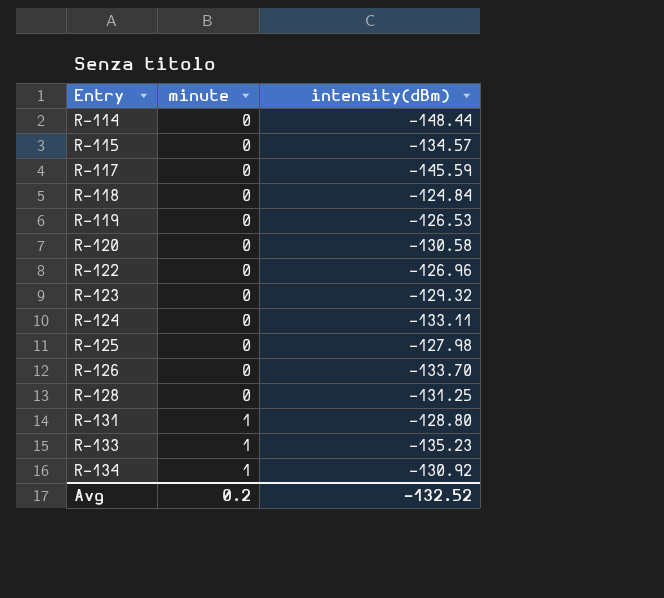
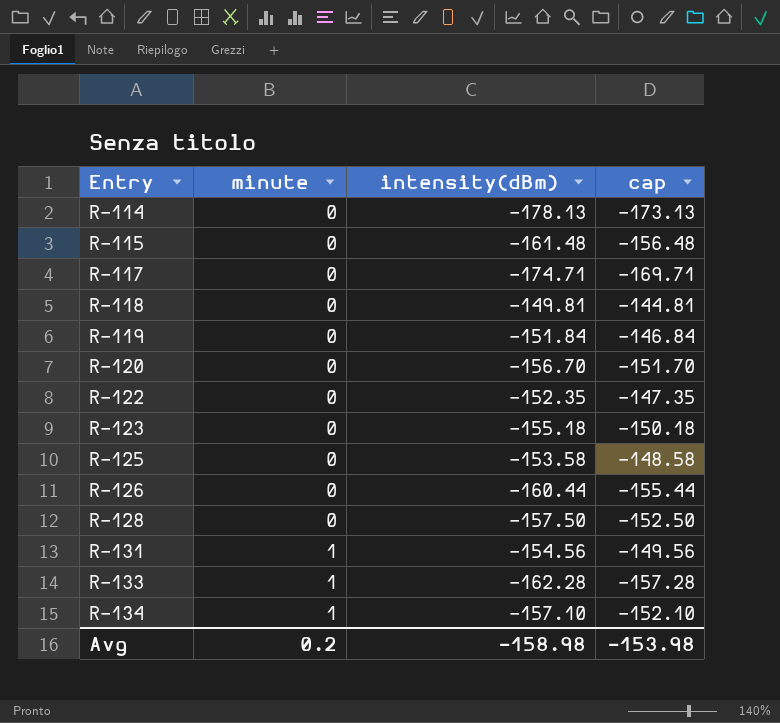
column cap | formula: none -> [intensity(dBm)] + 5
row R-124: 0 | -133.11 -> none
R-114 | intensity(dBm): -148.44 -> -178.13
R-115 | intensity(dBm): -134.57 -> -161.48
R-117 | intensity(dBm): -145.59 -> -174.71
R-118 | intensity(dBm): -124.84 -> -149.81
R-119 | intensity(dBm): -126.53 -> -151.84
R-120 | intensity(dBm): -130.58 -> -156.70
R-122 | intensity(dBm): -126.96 -> -152.35
R-123 | intensity(dBm): -129.32 -> -155.18
R-125 | intensity(dBm): -127.98 -> -153.58
R-126 | intensity(dBm): -133.70 -> -160.44
R-128 | intensity(dBm): -131.25 -> -157.50
R-131 | intensity(dBm): -128.80 -> -154.56
R-133 | intensity(dBm): -135.23 -> -162.28
R-134 | intensity(dBm): -130.92 -> -157.10
Avg | intensity(dBm): -132.52 -> -158.98

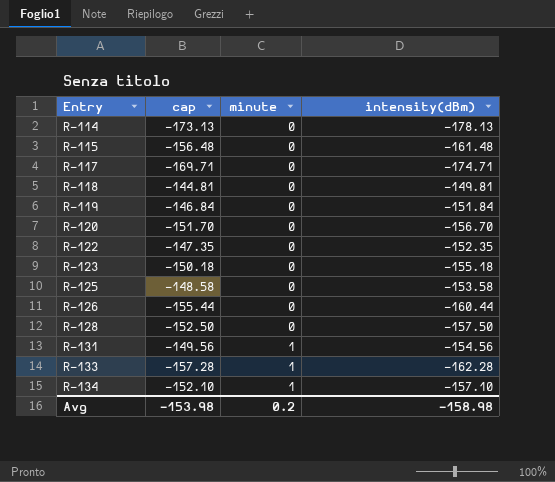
column cap | position: 4 -> 2

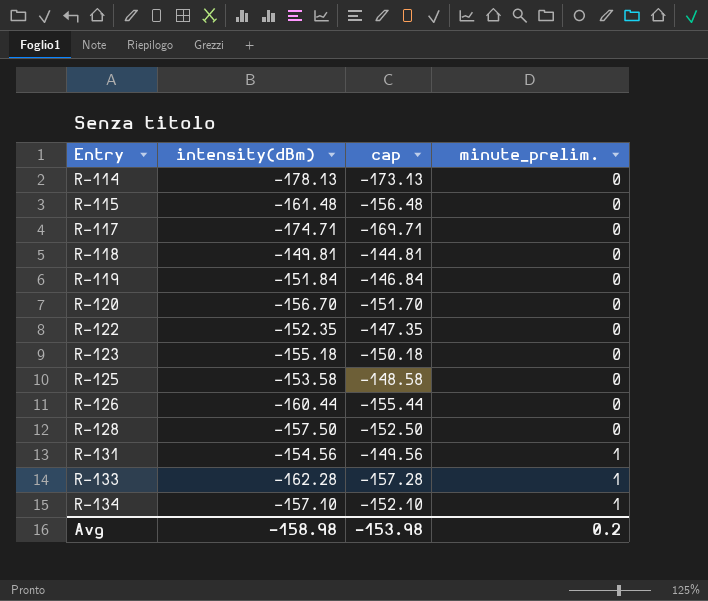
column intensity(dBm) | position: 4 -> 2
column name: minute -> minute_prelim.

